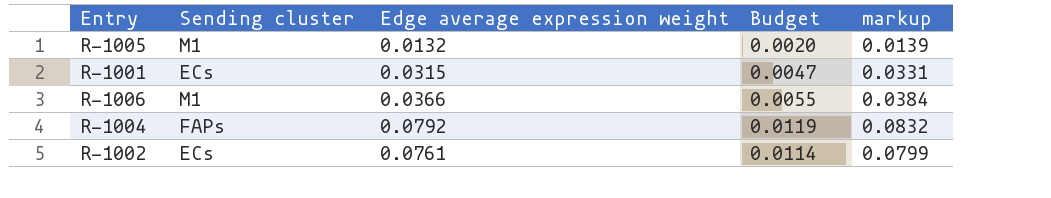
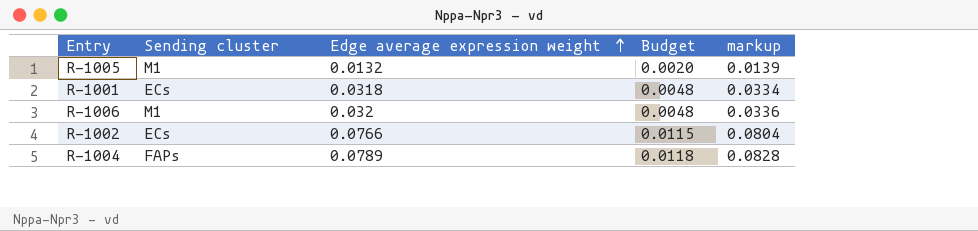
row order: none -> Edge average expression weight ascending
R-1001 | Edge average expression weight: 0.0315 -> 0.0318
R-1001 | Budget: 0.0047 -> 0.0048
R-1001 | markup: 0.0331 -> 0.0334
R-1006 | Edge average expression weight: 0.0366 -> 0.032
R-1006 | Budget: 0.0055 -> 0.0048
R-1006 | markup: 0.0384 -> 0.0336
R-1002 | Edge average expression weight: 0.0761 -> 0.0766
R-1002 | Budget: 0.0114 -> 0.0115
R-1002 | markup: 0.0799 -> 0.0804
R-1004 | Edge average expression weight: 0.0792 -> 0.0789
R-1004 | Budget: 0.0119 -> 0.0118
R-1004 | markup: 0.0832 -> 0.0828

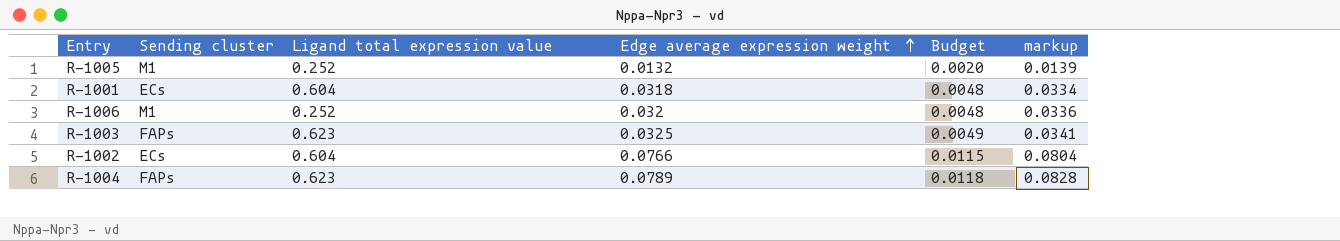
column Ligand total expression value | position: none -> 3
row R-1003: none -> FAPs | 0.623 | 0.0325 | 0.0049 | 0.0341

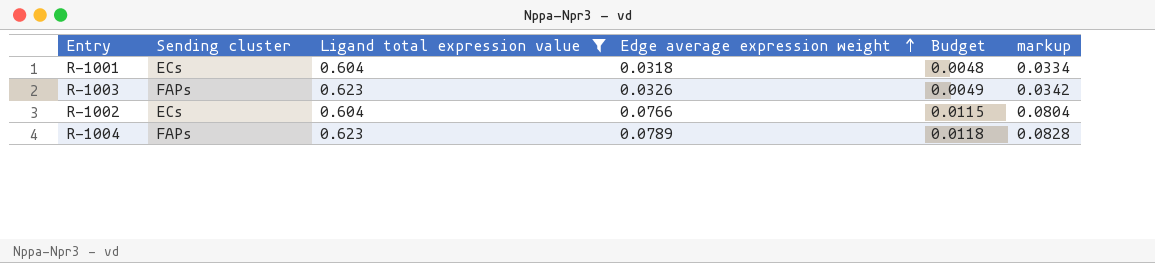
filter: none -> Ligand total expression value != 0.252
R-1003 | Edge average expression weight: 0.0325 -> 0.0326
R-1003 | markup: 0.0341 -> 0.0342

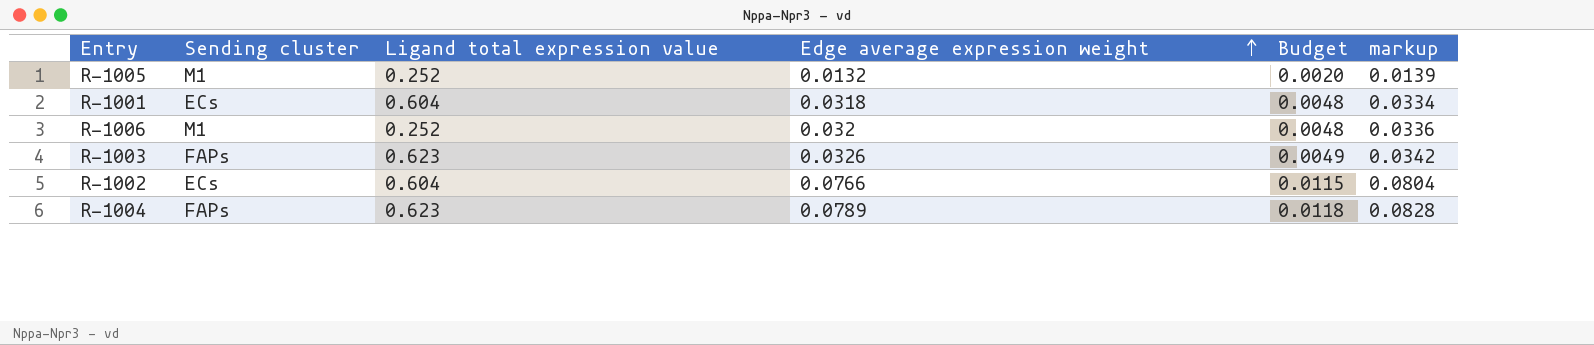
filter: Ligand total expression value != 0.252 -> none

